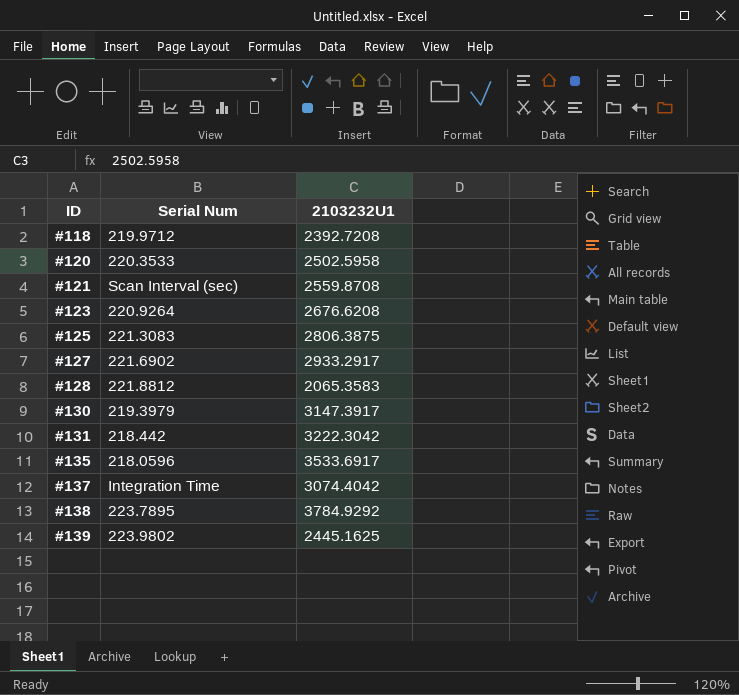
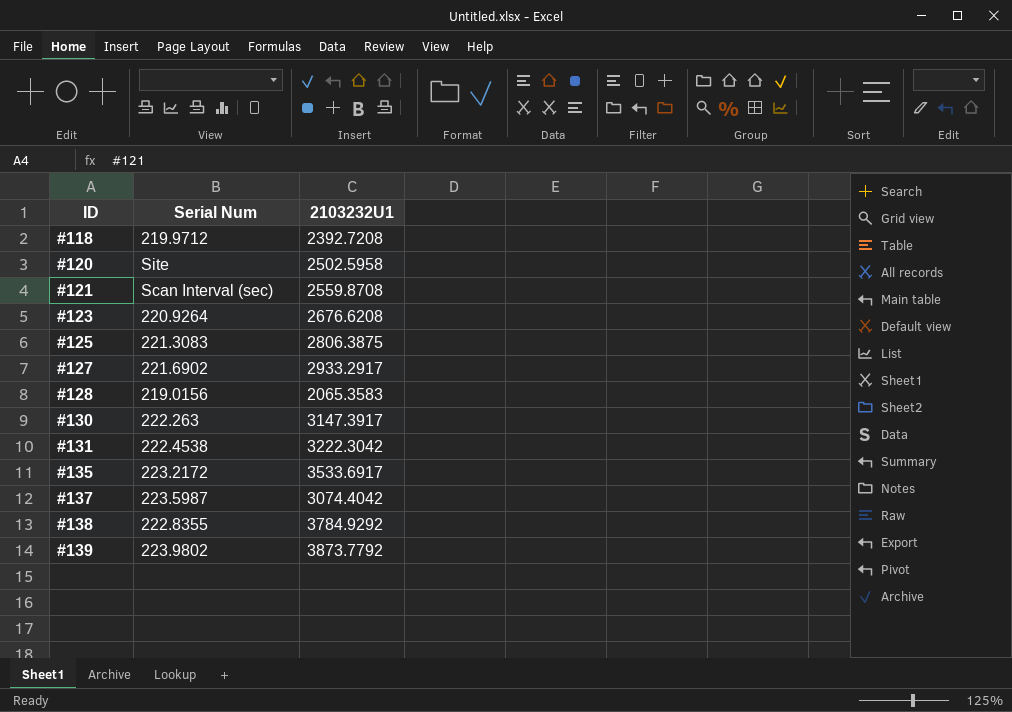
#120 | Serial Num: 220.3533 -> Site
#128 | Serial Num: 221.8812 -> 219.0156
#130 | Serial Num: 219.3979 -> 222.263
#131 | Serial Num: 218.442 -> 222.4538
#135 | Serial Num: 218.0596 -> 223.2172
#137 | Serial Num: Integration Time -> 223.5987
#138 | Serial Num: 223.7895 -> 222.8355
#139 | 2103232U1: 2445.1625 -> 3873.7792

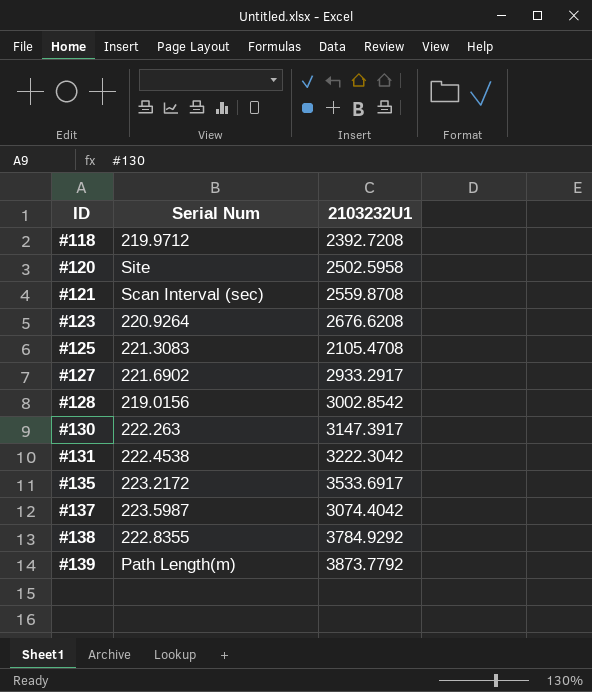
#125 | 2103232U1: 2806.3875 -> 2105.4708
#128 | 2103232U1: 2065.3583 -> 3002.8542
#139 | Serial Num: 223.9802 -> Path Length(m)

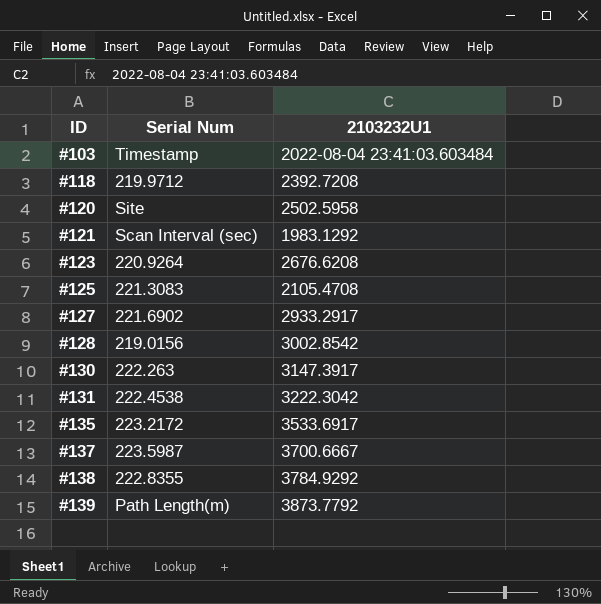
row #103: none -> Timestamp | 2022-08-04 23:41:03.603484
#121 | 2103232U1: 2559.8708 -> 1983.1292
#137 | 2103232U1: 3074.4042 -> 3700.6667

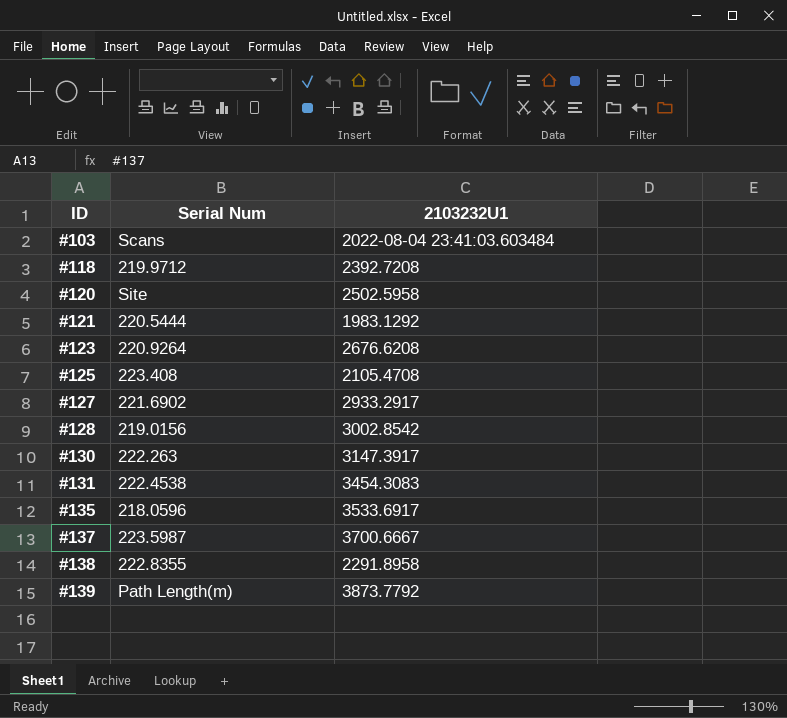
#103 | Serial Num: Timestamp -> Scans
#121 | Serial Num: Scan Interval (sec) -> 220.5444
#125 | Serial Num: 221.3083 -> 223.408
#131 | 2103232U1: 3222.3042 -> 3454.3083
#135 | Serial Num: 223.2172 -> 218.0596
#138 | 2103232U1: 3784.9292 -> 2291.8958

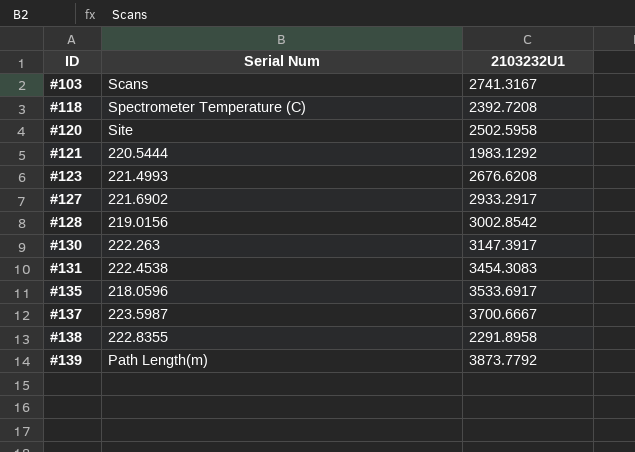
row #125: 223.408 | 2105.4708 -> none
#103 | 2103232U1: 2022-08-04 23:41:03.603484 -> 2741.3167
#118 | Serial Num: 219.9712 -> Spectrometer Temperature (C)
#123 | Serial Num: 220.9264 -> 221.4993

